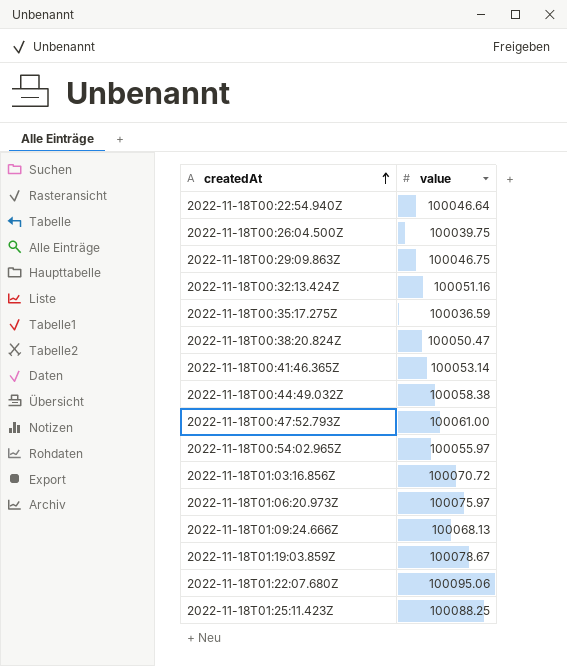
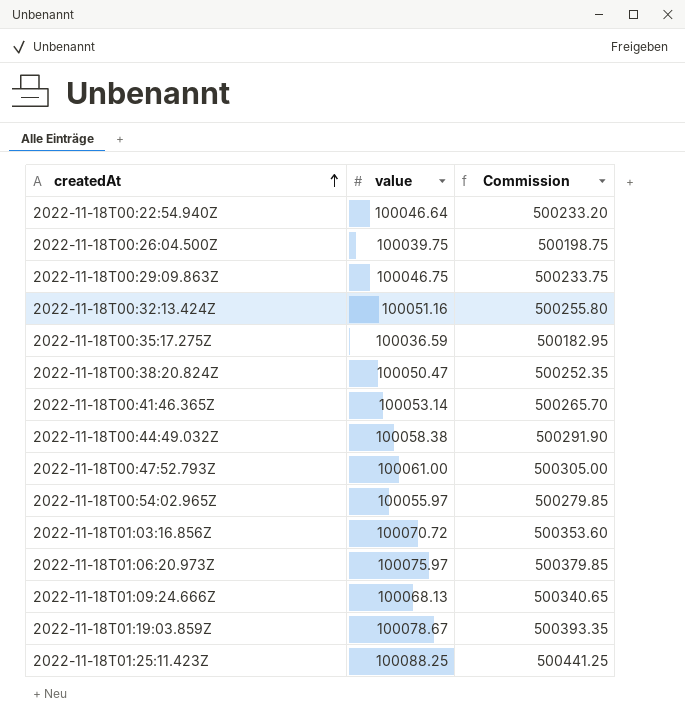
column Commission | formula: none -> [value] * 5
row 2022-11-18T01:22:07.680Z: 100095.06 -> none

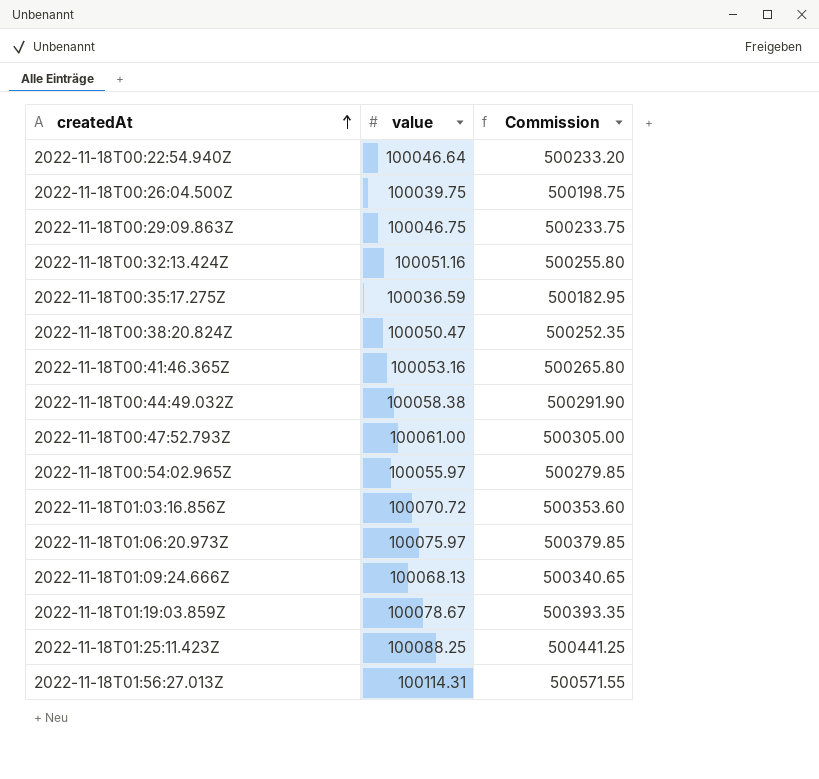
2022-11-18T00:41:46.365Z | value: 100053.14 -> 100053.16
2022-11-18T00:41:46.365Z | Commission: 500265.70 -> 500265.80
row 2022-11-18T01:56:27.013Z: none -> 100114.31 | 500571.55

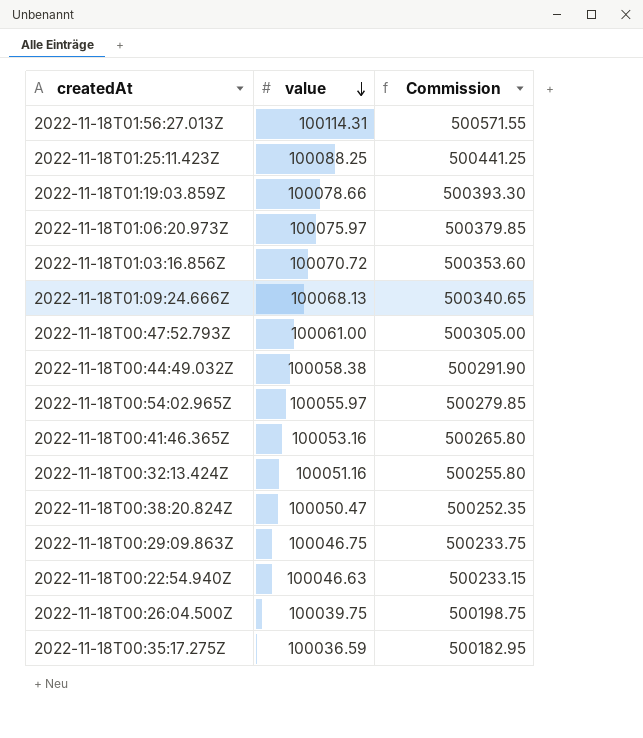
row order: createdAt ascending -> value descending
2022-11-18T01:19:03.859Z | value: 100078.67 -> 100078.66
2022-11-18T01:19:03.859Z | Commission: 500393.35 -> 500393.30
2022-11-18T00:22:54.940Z | value: 100046.64 -> 100046.63
2022-11-18T00:22:54.940Z | Commission: 500233.20 -> 500233.15

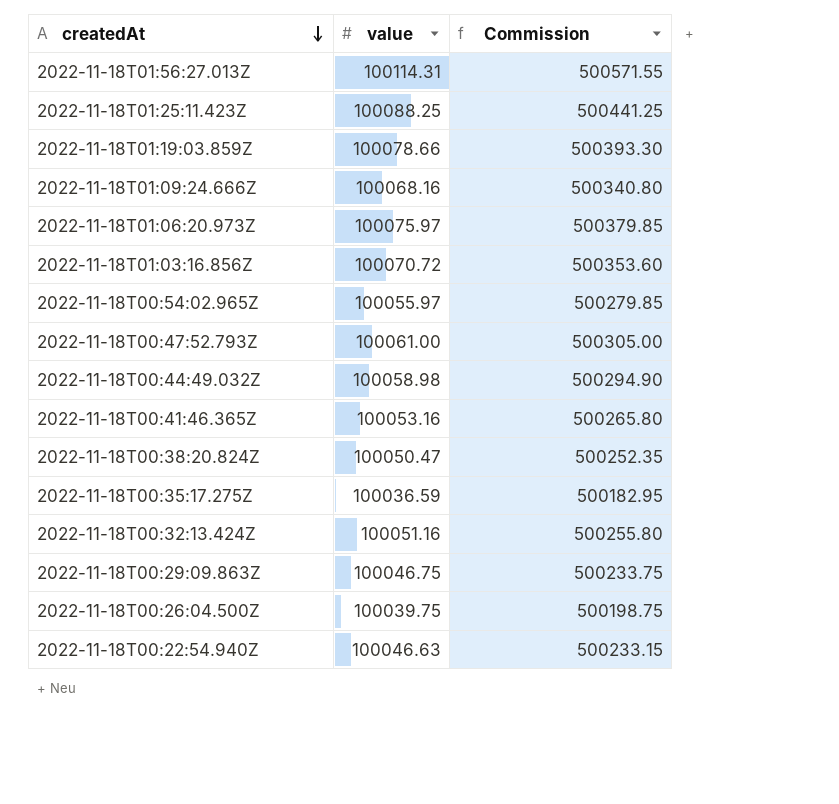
row order: value descending -> createdAt descending
2022-11-18T01:09:24.666Z | value: 100068.13 -> 100068.16
2022-11-18T01:09:24.666Z | Commission: 500340.65 -> 500340.80
2022-11-18T00:44:49.032Z | value: 100058.38 -> 100058.98
2022-11-18T00:44:49.032Z | Commission: 500291.90 -> 500294.90

